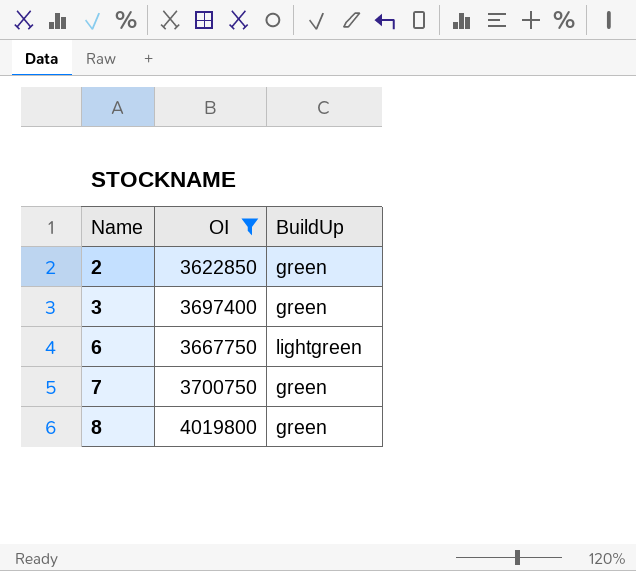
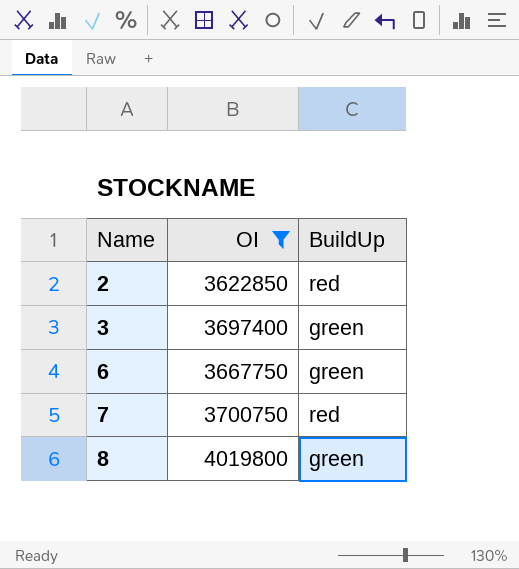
2 | BuildUp: green -> red
6 | BuildUp: lightgreen -> green
7 | BuildUp: green -> red

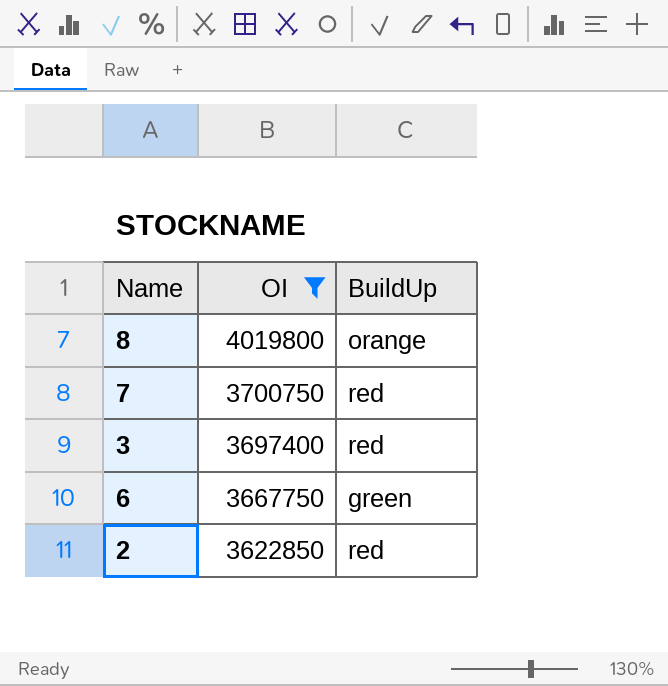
row order: Name ascending -> OI descending
8 | BuildUp: green -> orange
3 | BuildUp: green -> red

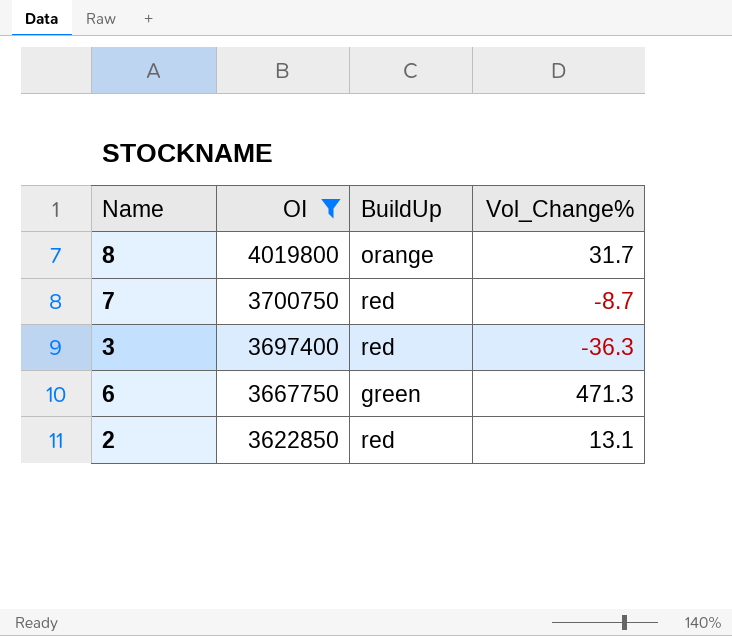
column Vol_Change% | position: none -> 4

